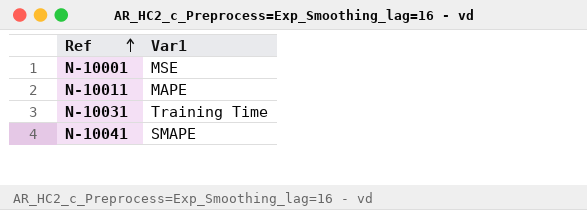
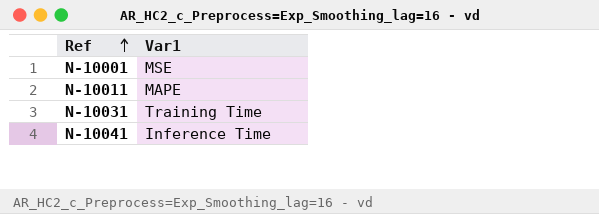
N-10041 | Var1: SMAPE -> Inference Time

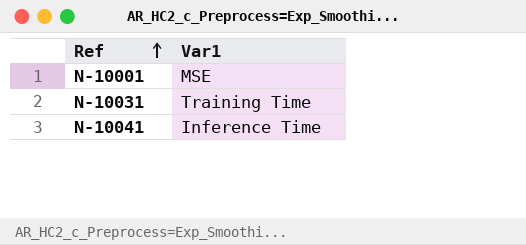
row N-10011: MAPE -> none

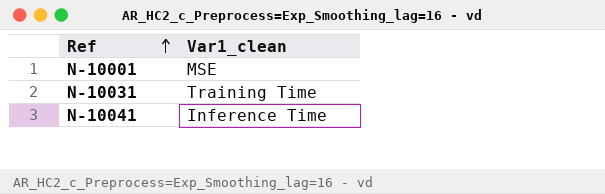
column name: Var1 -> Var1_clean

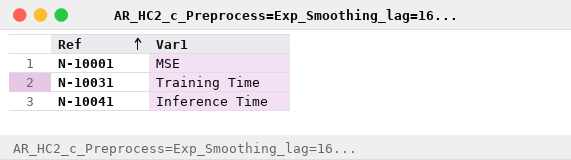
column name: Var1_clean -> Var1

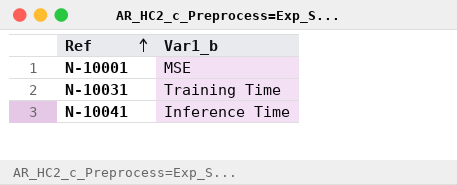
column name: Var1 -> Var1_b

